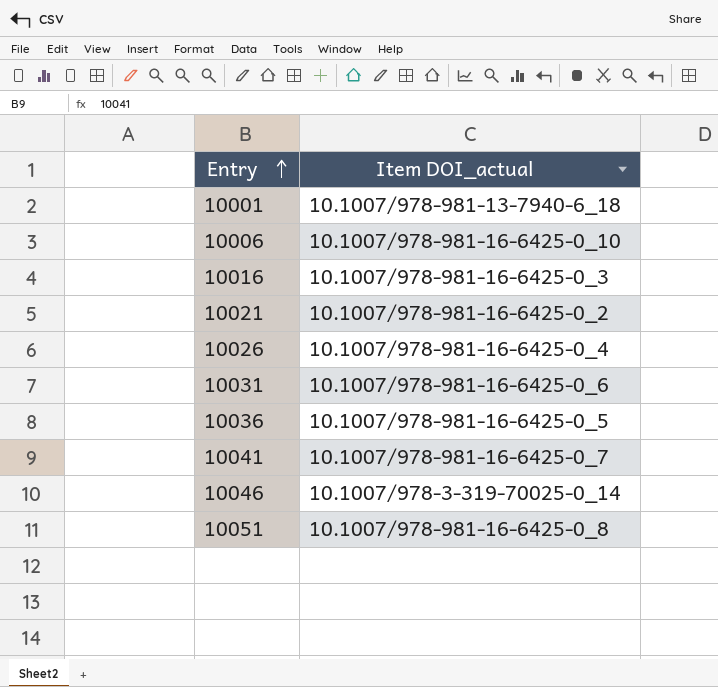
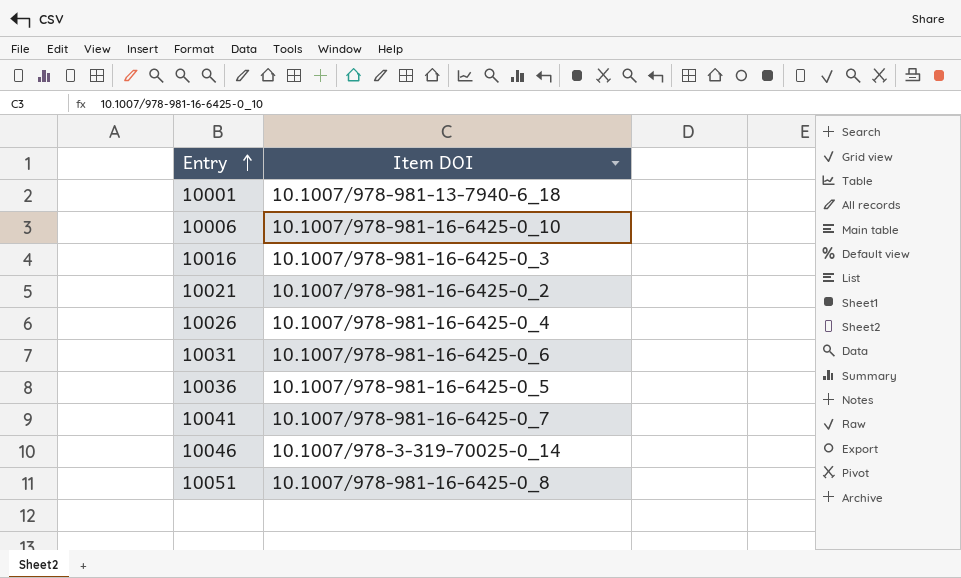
column name: Item DOI_actual -> Item DOI

